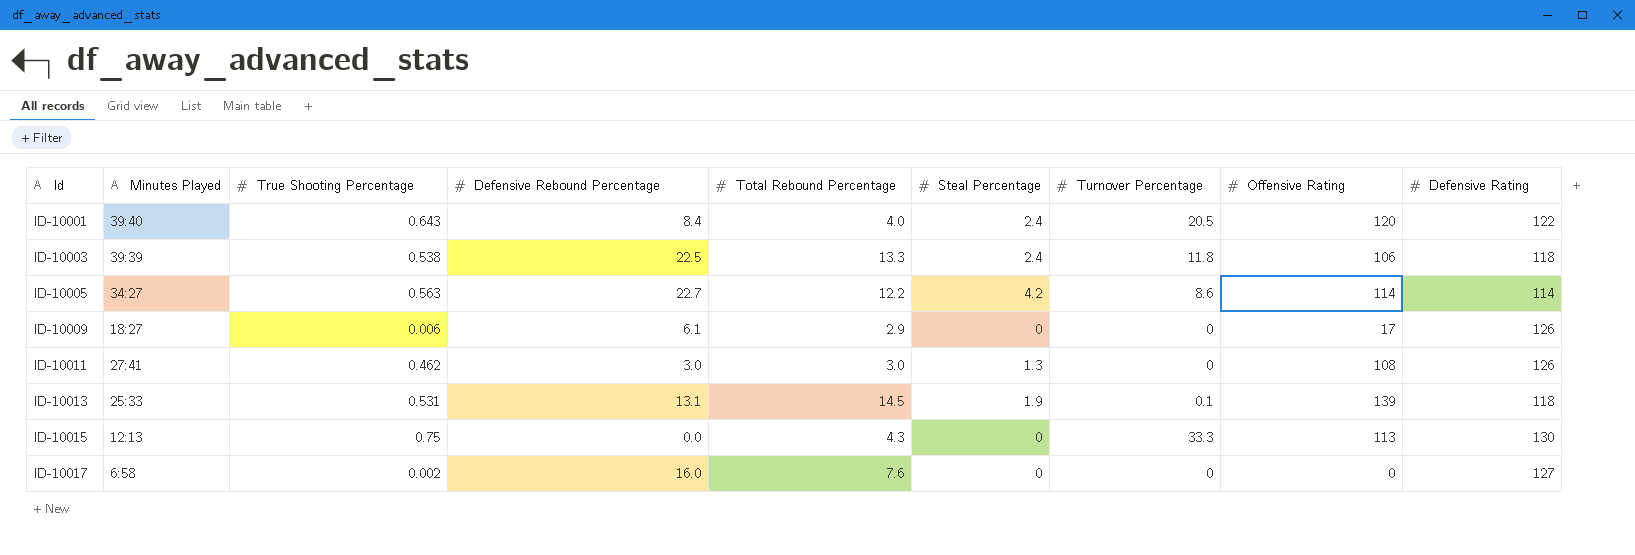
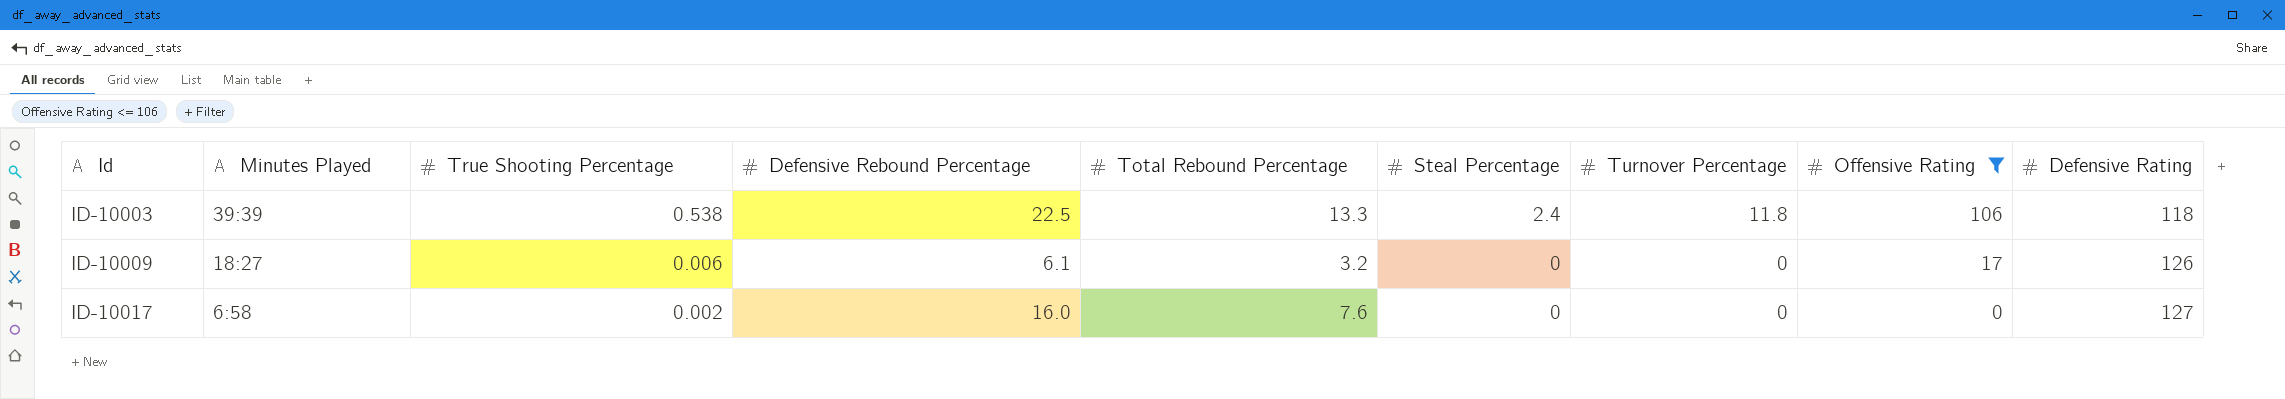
filter: none -> Offensive Rating <= 106
ID-10009 | Total Rebound Percentage: 2.9 -> 3.2

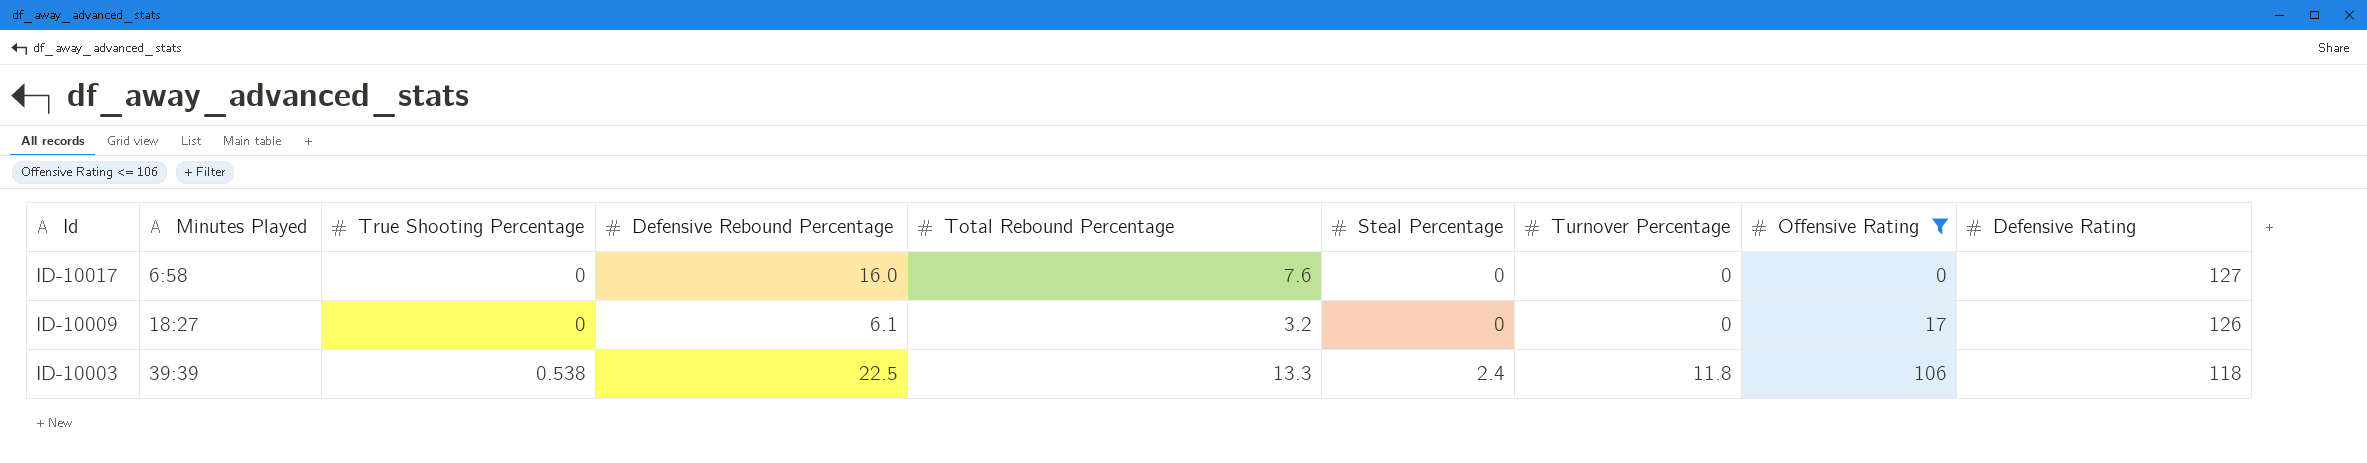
row order: Id ascending -> Id descending
ID-10017 | True Shooting Percentage: 0.002 -> 0
ID-10009 | True Shooting Percentage: 0.006 -> 0

